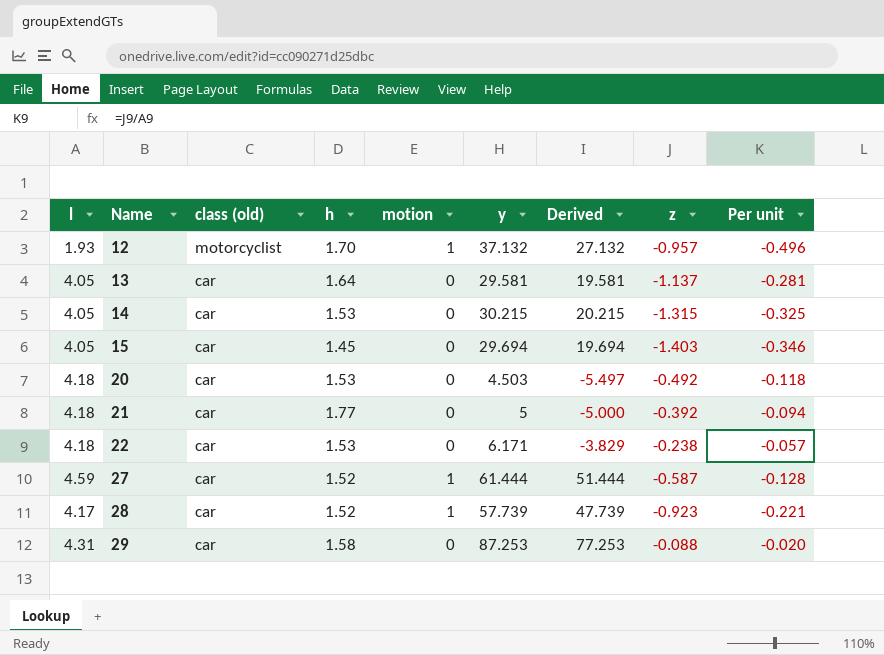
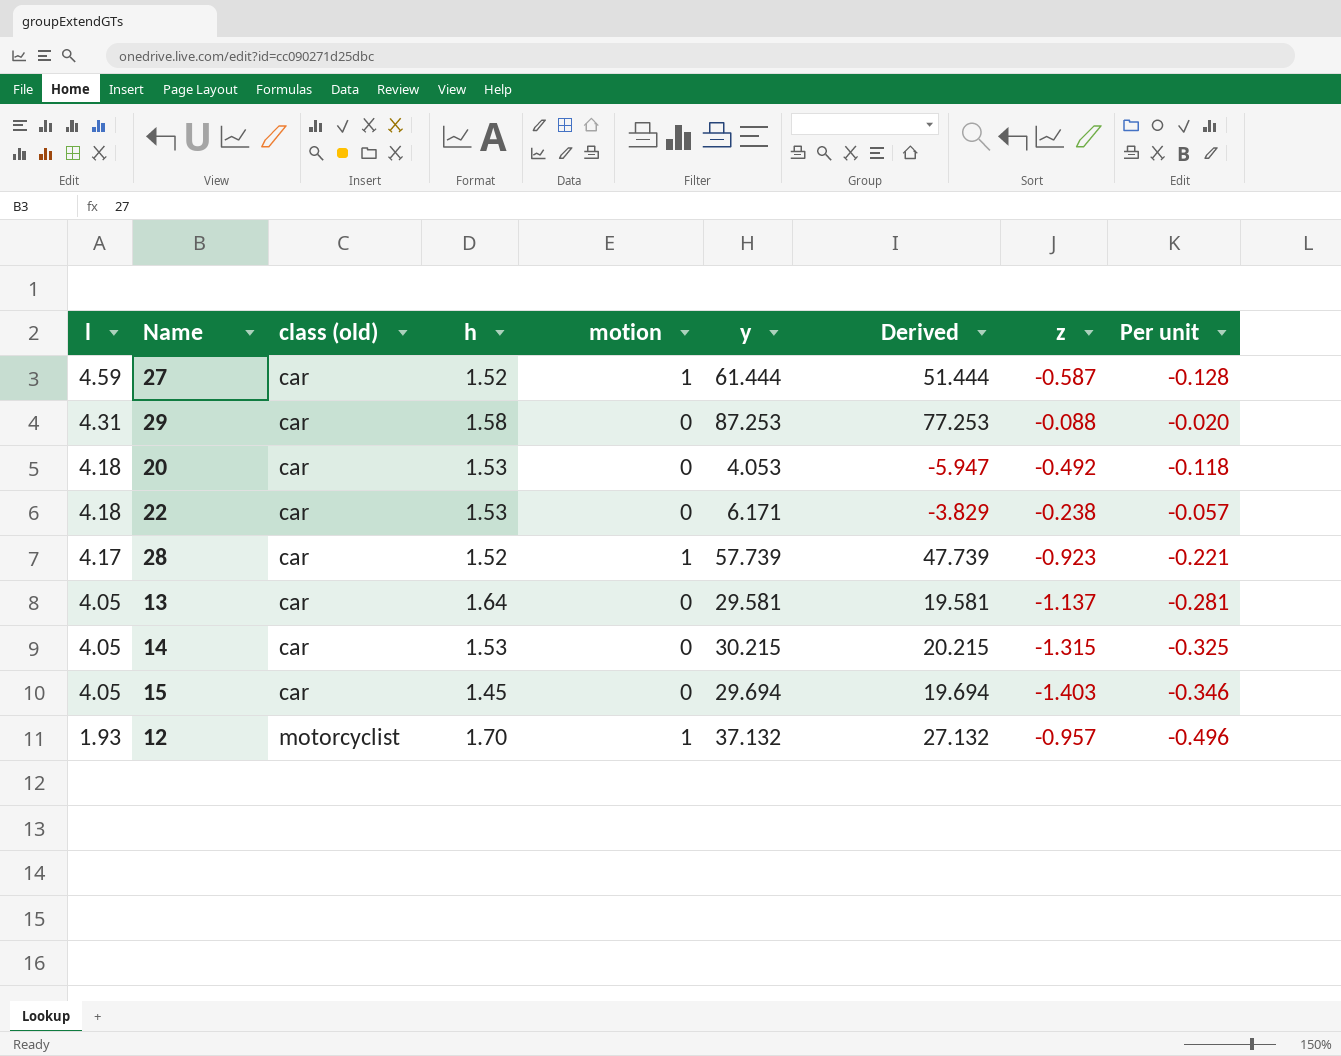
row order: Name ascending -> l descending
row 21: 4.18 | car | 1.77 | 0 | 5 | -5.000 | -0.392 | -0.094 -> none
20 | y: 4.503 -> 4.053
20 | Derived: -5.497 -> -5.947

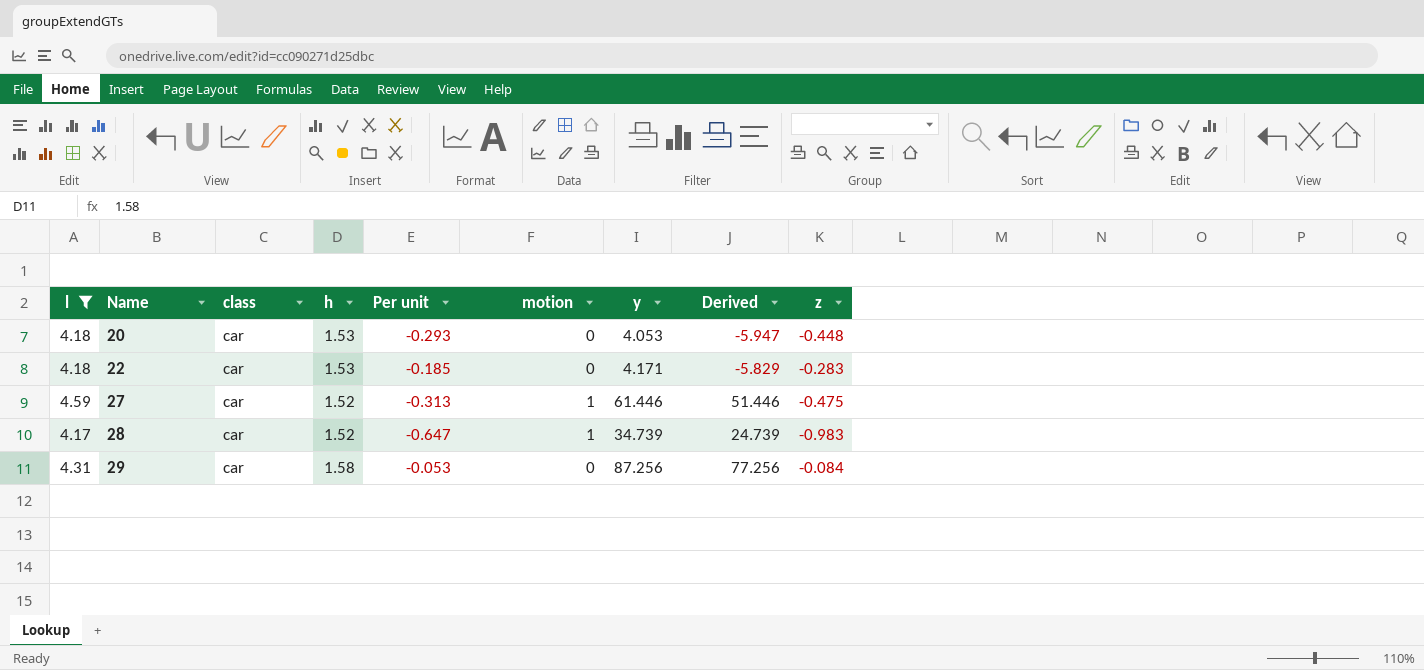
filter: none -> l >= 4.17
row order: l descending -> Name ascending
column name: class (old) -> class
column Per unit | formula: [z] / [l] -> [z] / [h]
column Per unit | position: 9 -> 5
20 | z: -0.492 -> -0.448
22 | y: 6.171 -> 4.171
22 | Derived: -3.829 -> -5.829
22 | z: -0.238 -> -0.283
27 | y: 61.444 -> 61.446
27 | Derived: 51.444 -> 51.446
27 | z: -0.587 -> -0.475
28 | y: 57.739 -> 34.739
28 | Derived: 47.739 -> 24.739
28 | z: -0.923 -> -0.983
29 | y: 87.253 -> 87.256
29 | Derived: 77.253 -> 77.256
29 | z: -0.088 -> -0.084

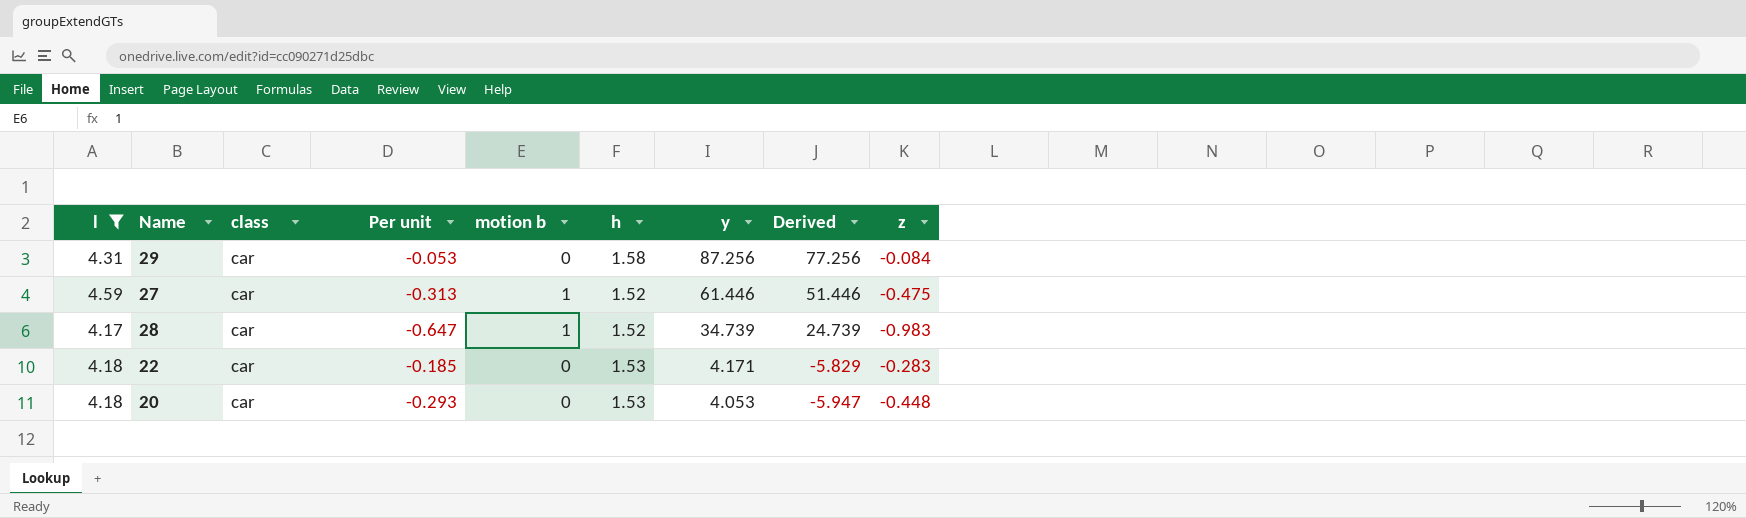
row order: Name ascending -> y descending
column name: motion -> motion b
column h | position: 4 -> 6

